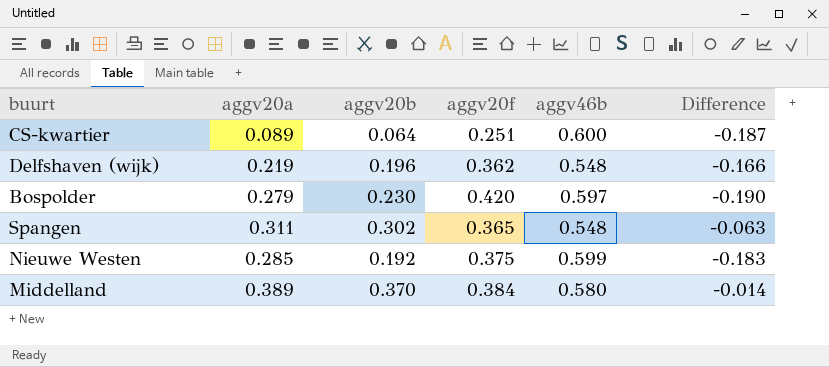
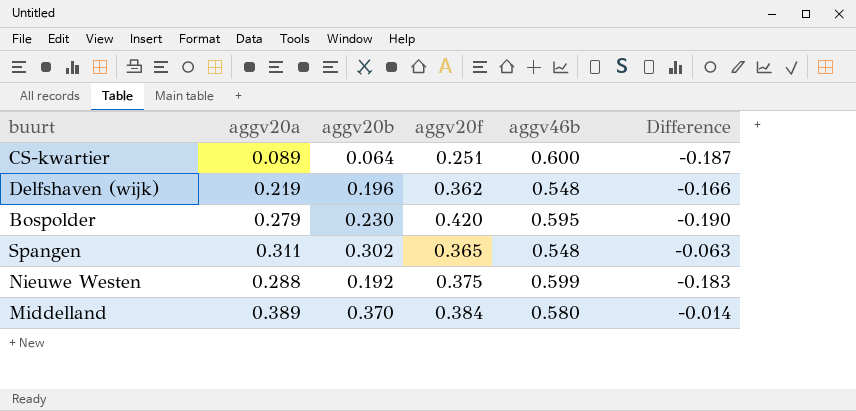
Bospolder | aggv46b: 0.597 -> 0.595
Nieuwe Westen | aggv20a: 0.285 -> 0.288

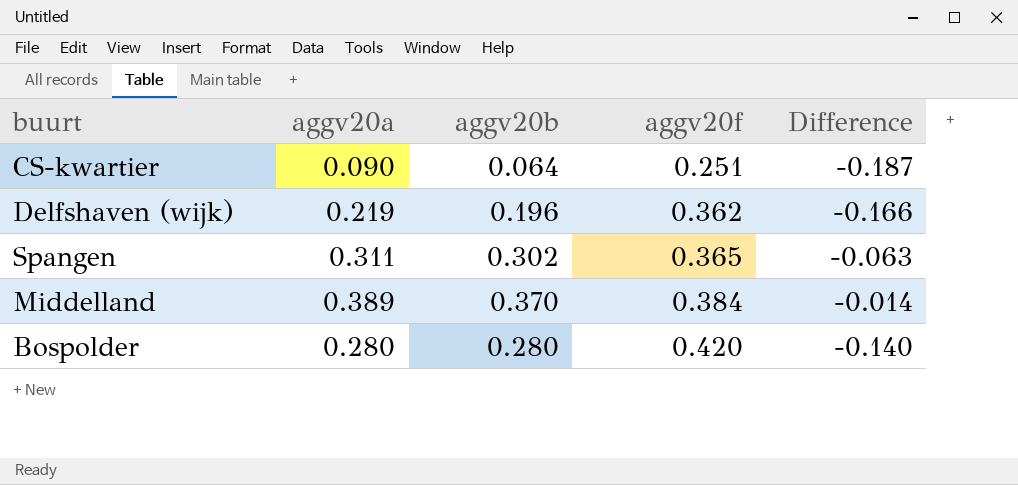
row order: none -> aggv20f ascending
column aggv46b | position: 5 -> none
row Nieuwe Westen: 0.288 | 0.192 | 0.375 | 0.599 | -0.183 -> none
CS-kwartier | aggv20a: 0.089 -> 0.090
Bospolder | aggv20a: 0.279 -> 0.280
Bospolder | aggv20b: 0.230 -> 0.280
Bospolder | Difference: -0.190 -> -0.140

